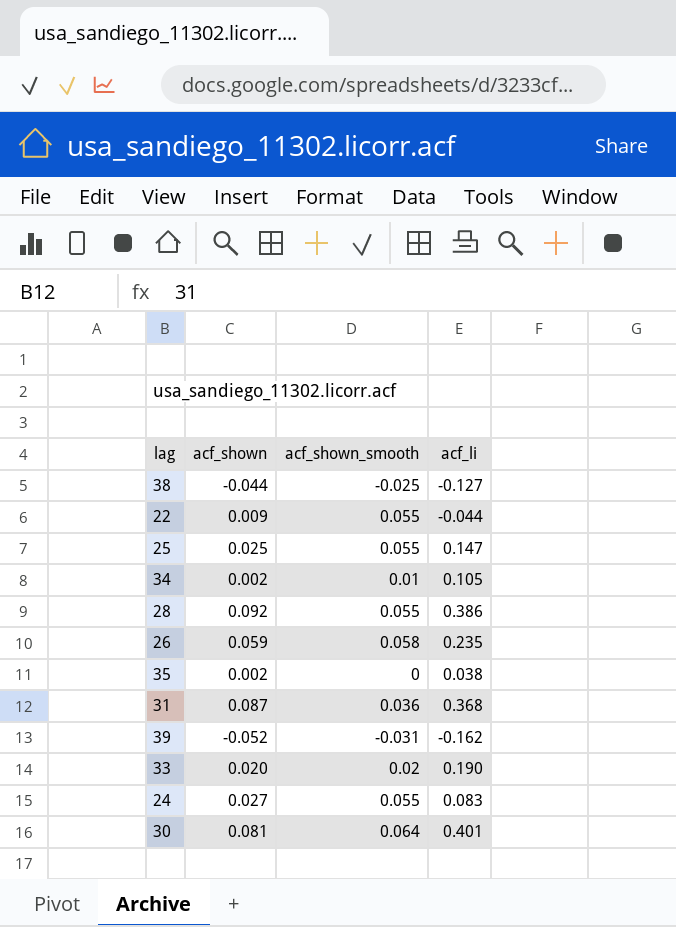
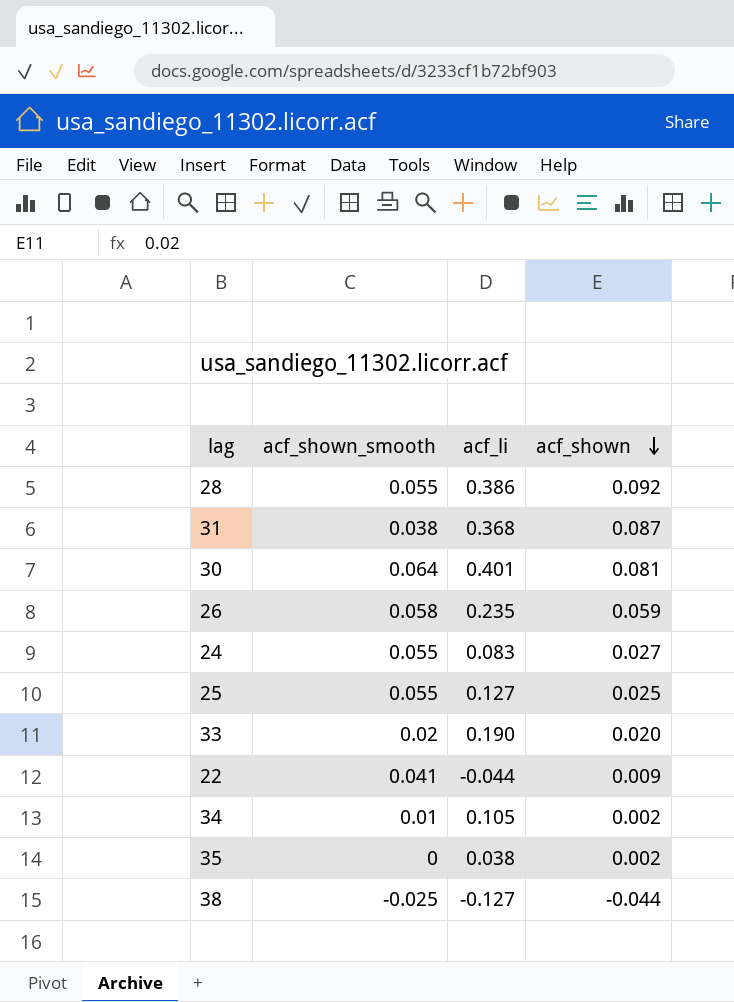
row order: none -> acf_shown descending
column acf_shown | position: 2 -> 4
row 39: -0.052 | -0.031 | -0.162 -> none
31 | acf_shown_smooth: 0.036 -> 0.038
25 | acf_li: 0.147 -> 0.127
22 | acf_shown_smooth: 0.055 -> 0.041

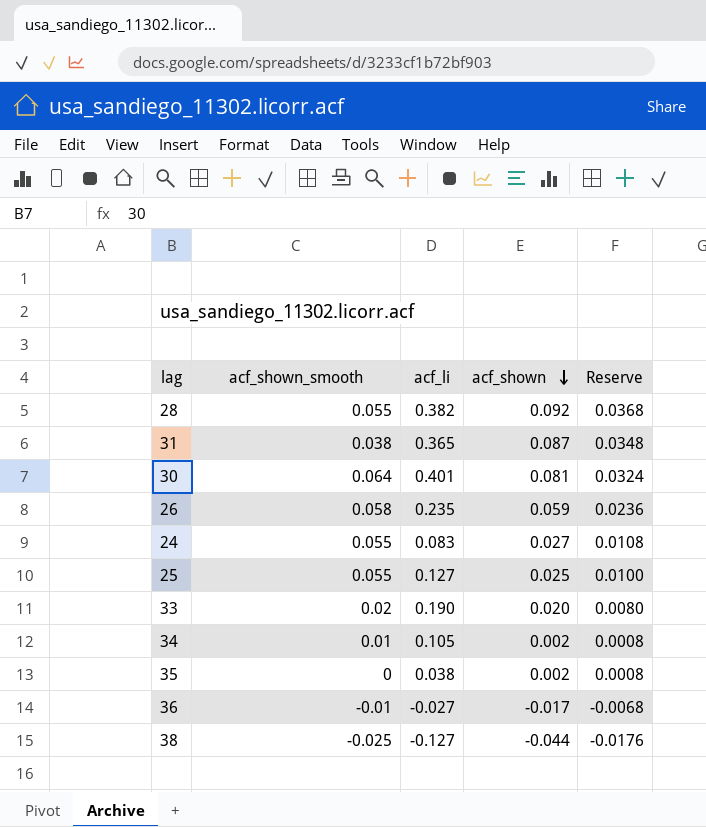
column Reserve | formula: none -> [acf_shown] * 0.4
row 22: 0.041 | -0.044 | 0.009 -> none
28 | acf_li: 0.386 -> 0.382
31 | acf_li: 0.368 -> 0.365
row 36: none -> -0.01 | -0.027 | -0.017 | -0.0068

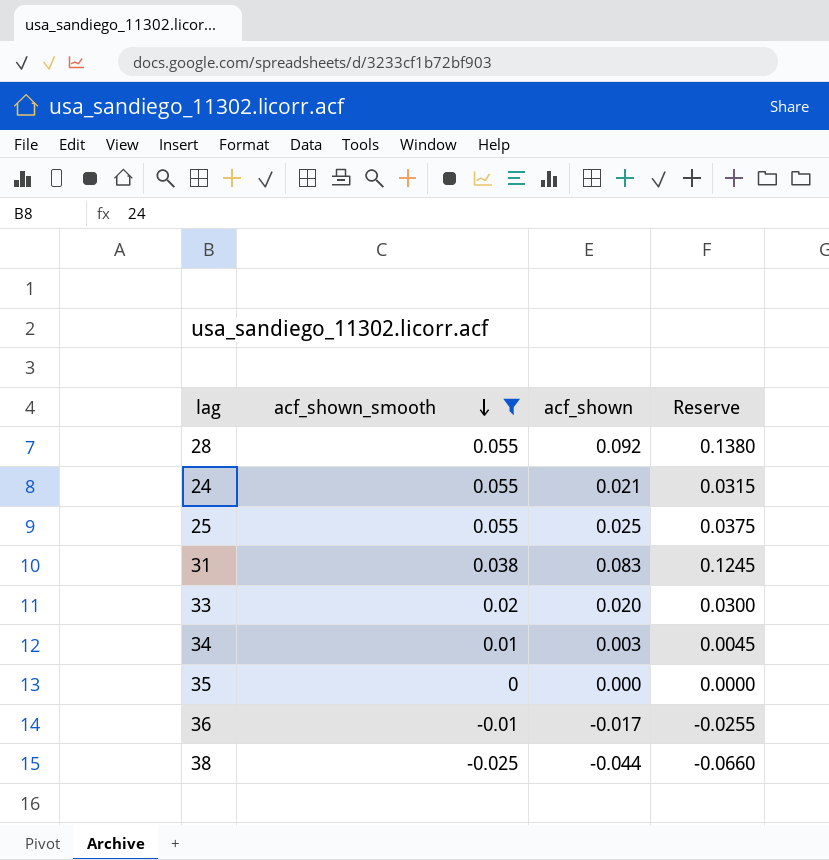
filter: none -> acf_shown_smooth <= 0.055
row order: acf_shown descending -> acf_shown_smooth descending
column acf_li | position: 3 -> none
column Reserve | formula: [acf_shown] * 0.4 -> [acf_shown] * 1.5
24 | acf_shown: 0.027 -> 0.021
31 | acf_shown: 0.087 -> 0.083
34 | acf_shown: 0.002 -> 0.003
35 | acf_shown: 0.002 -> 0.000

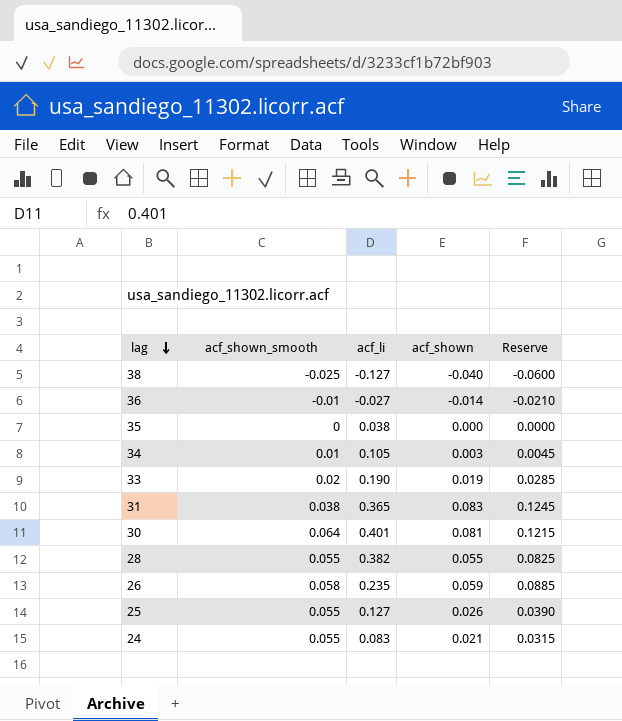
filter: acf_shown_smooth <= 0.055 -> none
row order: acf_shown_smooth descending -> lag descending
column acf_li | position: none -> 3
38 | acf_shown: -0.044 -> -0.040
38 | Reserve: -0.0660 -> -0.0600
36 | acf_shown: -0.017 -> -0.014
36 | Reserve: -0.0255 -> -0.0210
33 | acf_shown: 0.020 -> 0.019
33 | Reserve: 0.0300 -> 0.0285
28 | acf_shown: 0.092 -> 0.055
28 | Reserve: 0.1380 -> 0.0825
25 | acf_shown: 0.025 -> 0.026
25 | Reserve: 0.0375 -> 0.0390

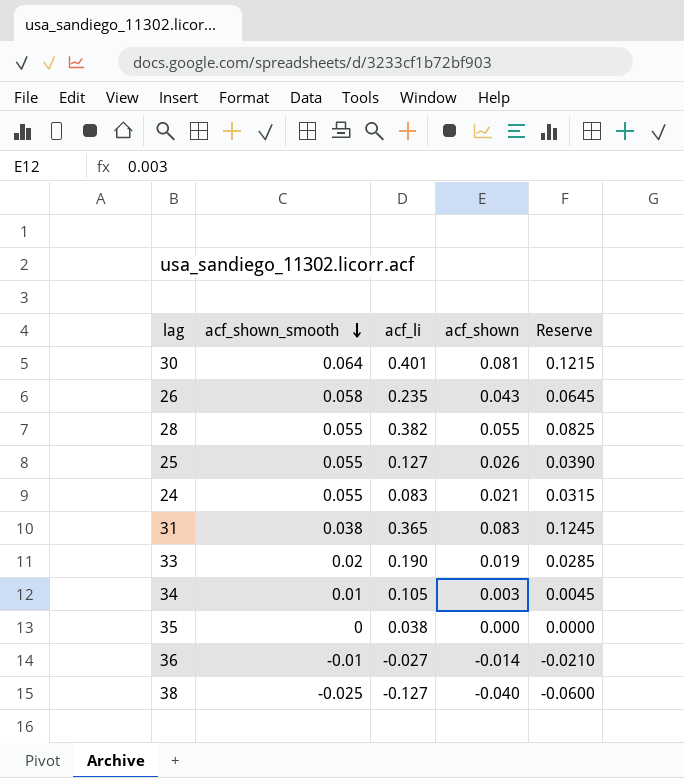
row order: lag descending -> acf_shown_smooth descending
26 | acf_shown: 0.059 -> 0.043
26 | Reserve: 0.0885 -> 0.0645

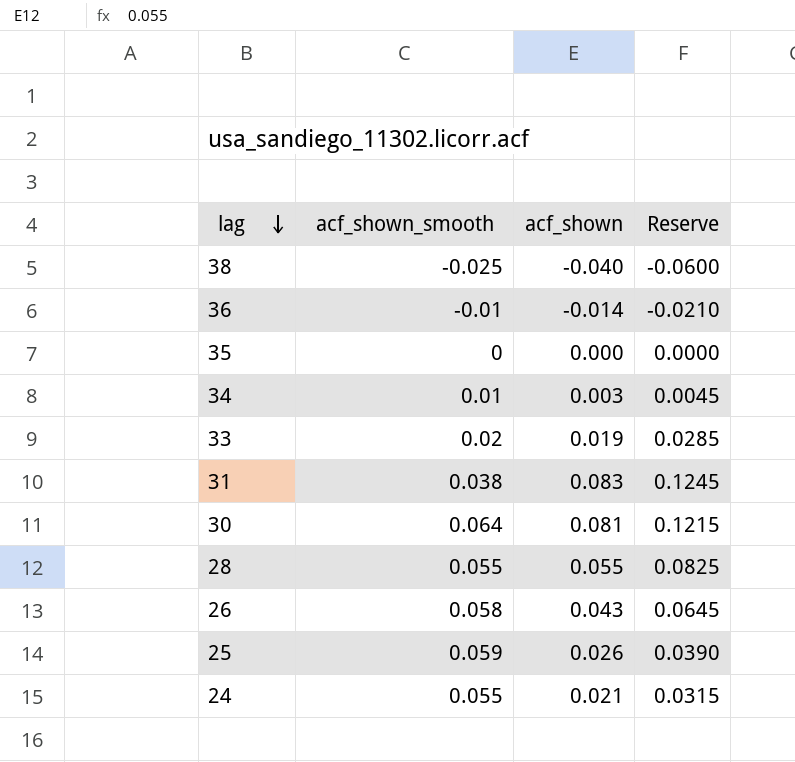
row order: acf_shown_smooth descending -> lag descending
column acf_li | position: 3 -> none
25 | acf_shown_smooth: 0.055 -> 0.059

